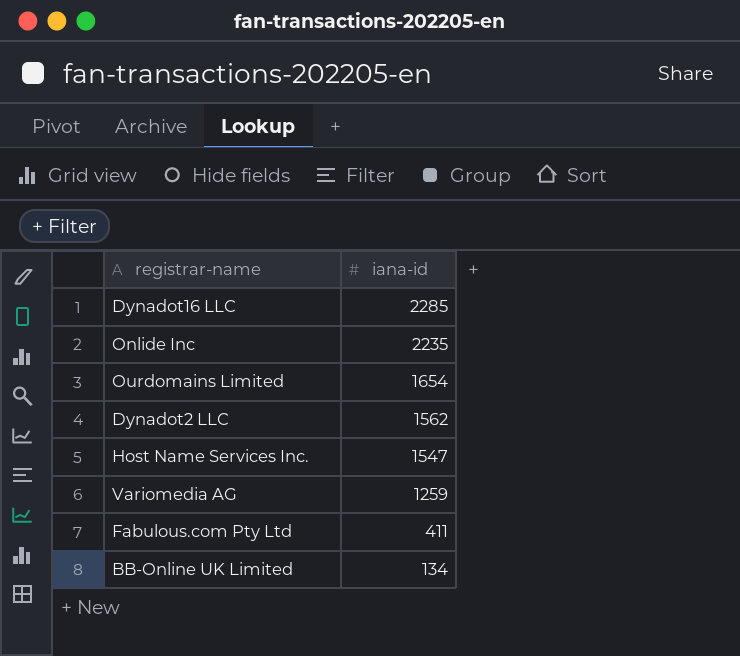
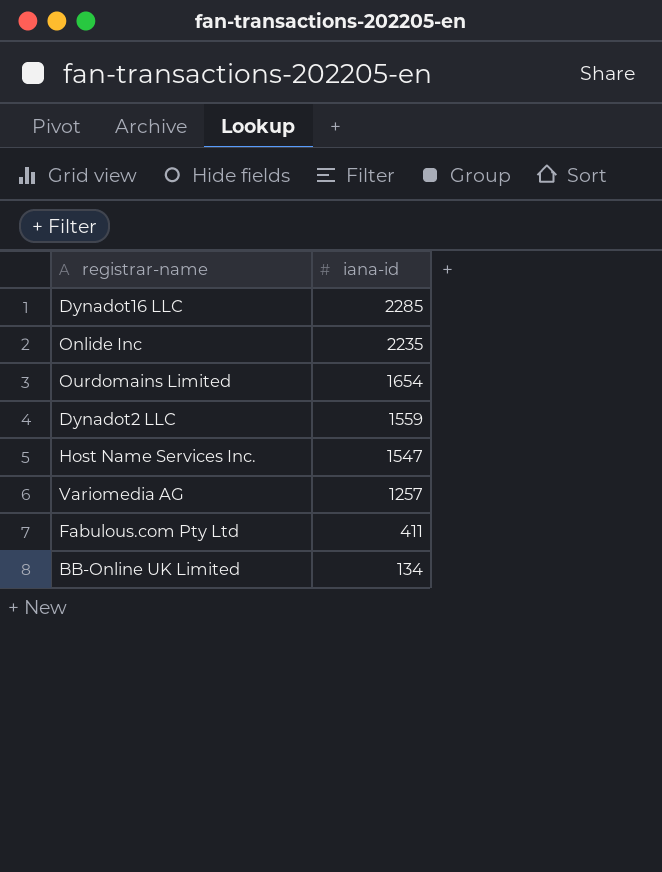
Dynadot2 LLC | iana-id: 1562 -> 1559
Variomedia AG | iana-id: 1259 -> 1257

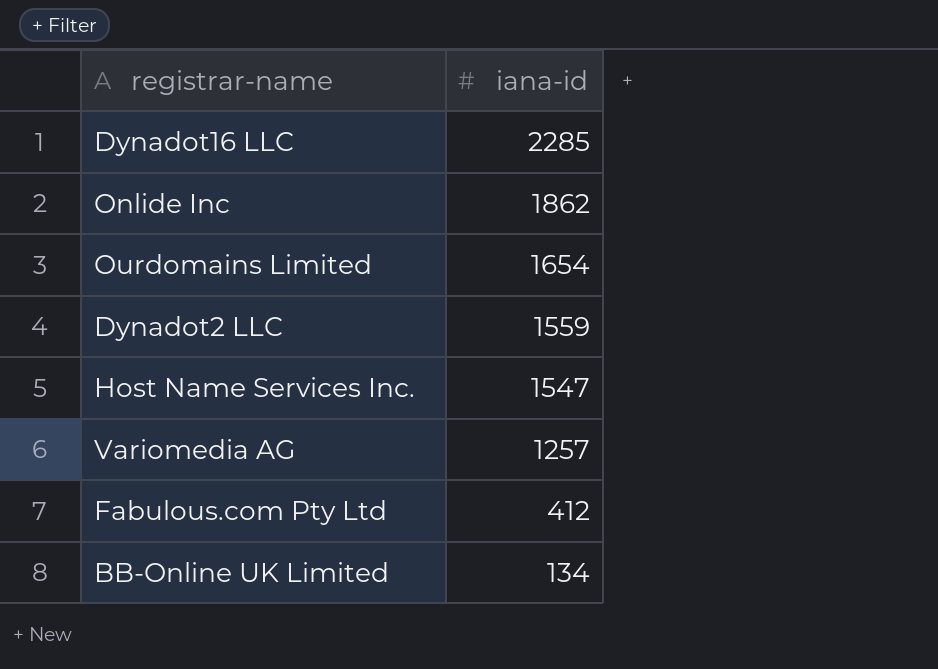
Onlide Inc | iana-id: 2235 -> 1862
Fabulous.com Pty Ltd | iana-id: 411 -> 412

